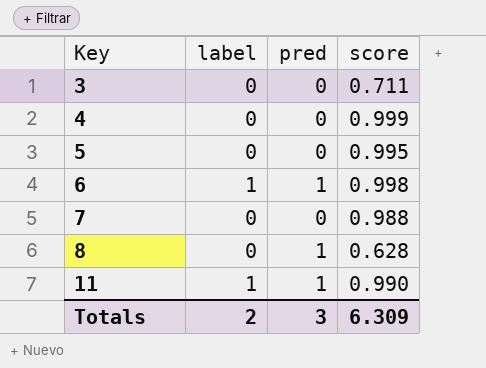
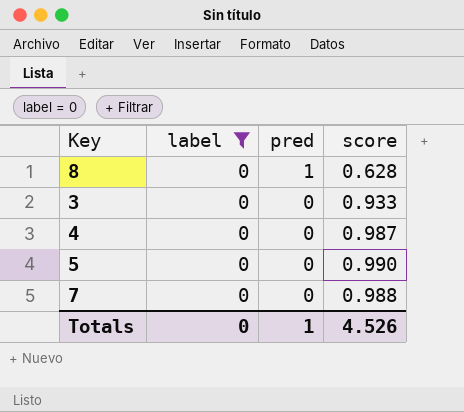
filter: none -> label = 0
row order: Key ascending -> pred descending
3 | score: 0.711 -> 0.933
4 | score: 0.999 -> 0.987
5 | score: 0.995 -> 0.990
Totals | label: 2 -> 0
Totals | pred: 3 -> 1
Totals | score: 6.309 -> 4.526

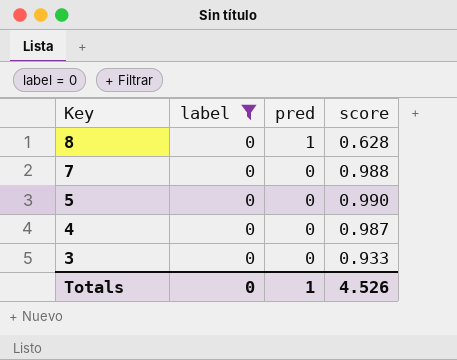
row order: pred descending -> Key descending

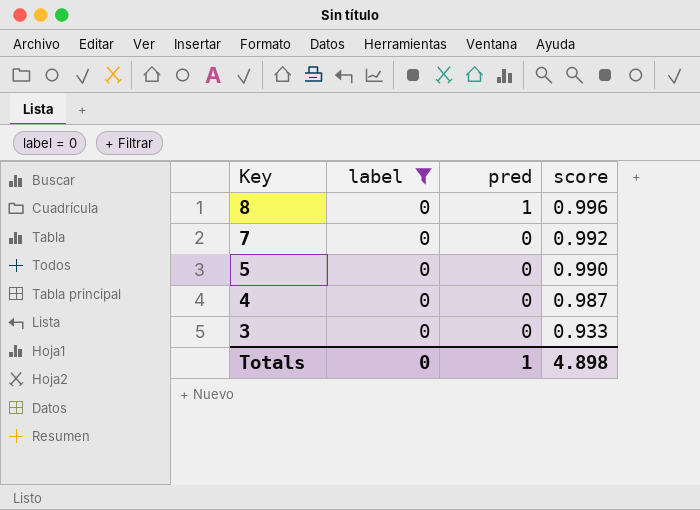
8 | score: 0.628 -> 0.996
7 | score: 0.988 -> 0.992
Totals | score: 4.526 -> 4.898

